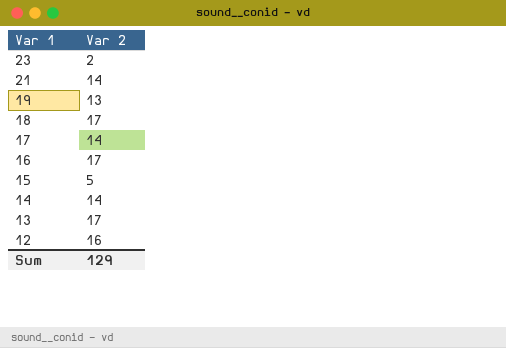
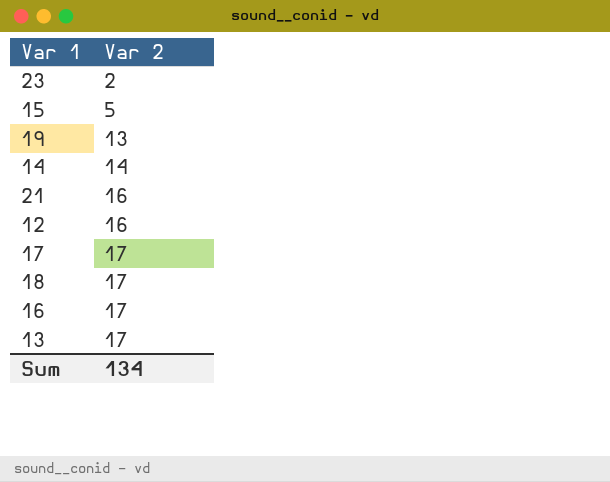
row order: Var 1 descending -> Var 2 ascending
21 | Var 2: 14 -> 16
17 | Var 2: 14 -> 17
Sum | Var 2: 129 -> 134

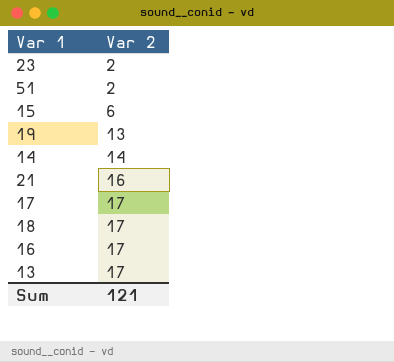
row 12: 16 -> none
row 51: none -> 2
15 | Var 2: 5 -> 6
Sum | Var 2: 134 -> 121

